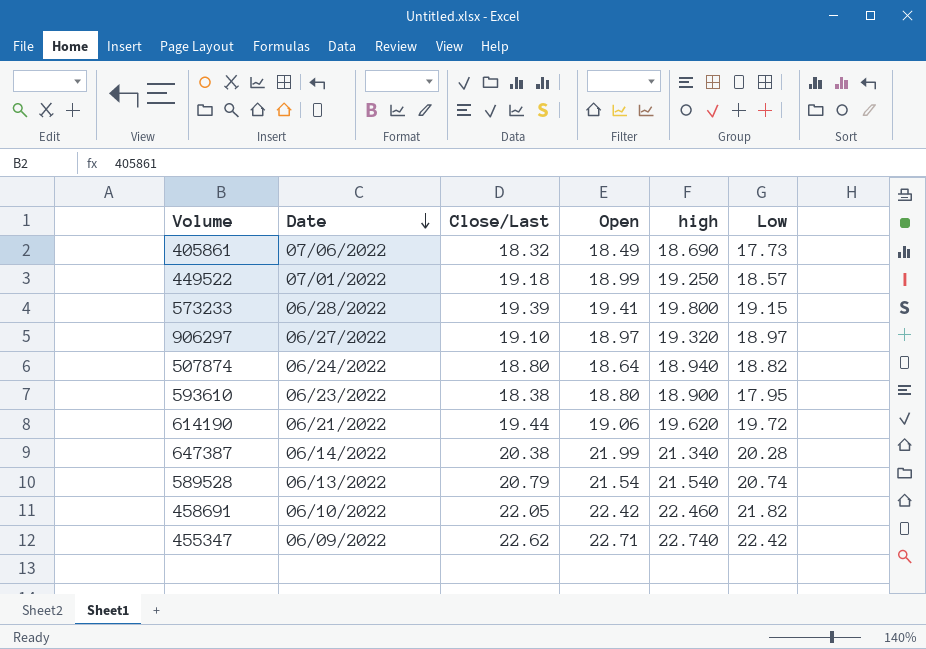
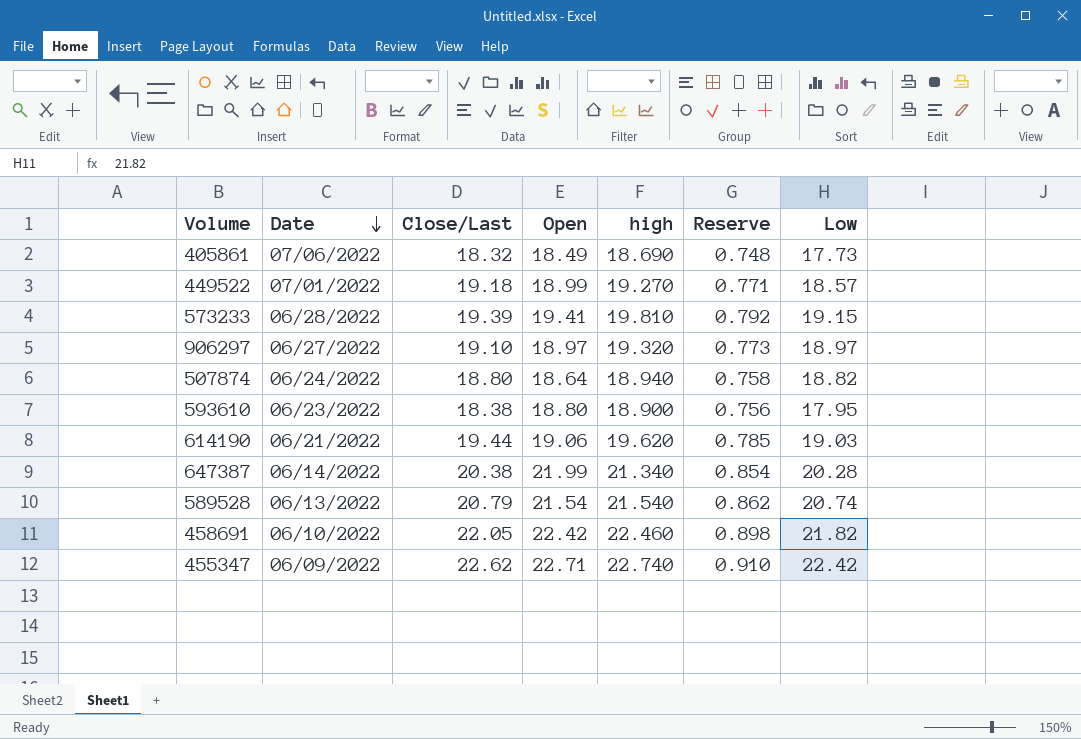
column Reserve | formula: none -> [high] * 0.04
449522 | high: 19.250 -> 19.270
573233 | high: 19.800 -> 19.810
614190 | Low: 19.72 -> 19.03

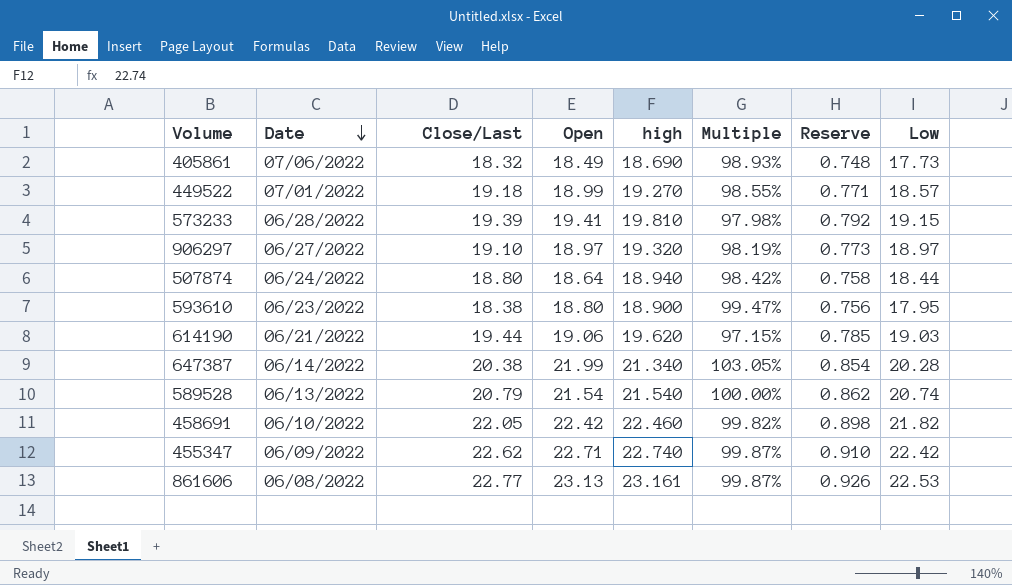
column Multiple | formula: none -> [Open] / [high]
507874 | Low: 18.82 -> 18.44
row 861606: none -> 06/08/2022 | 22.77 | 23.13 | 23.161 | 99.87% | 0.926 | 22.53

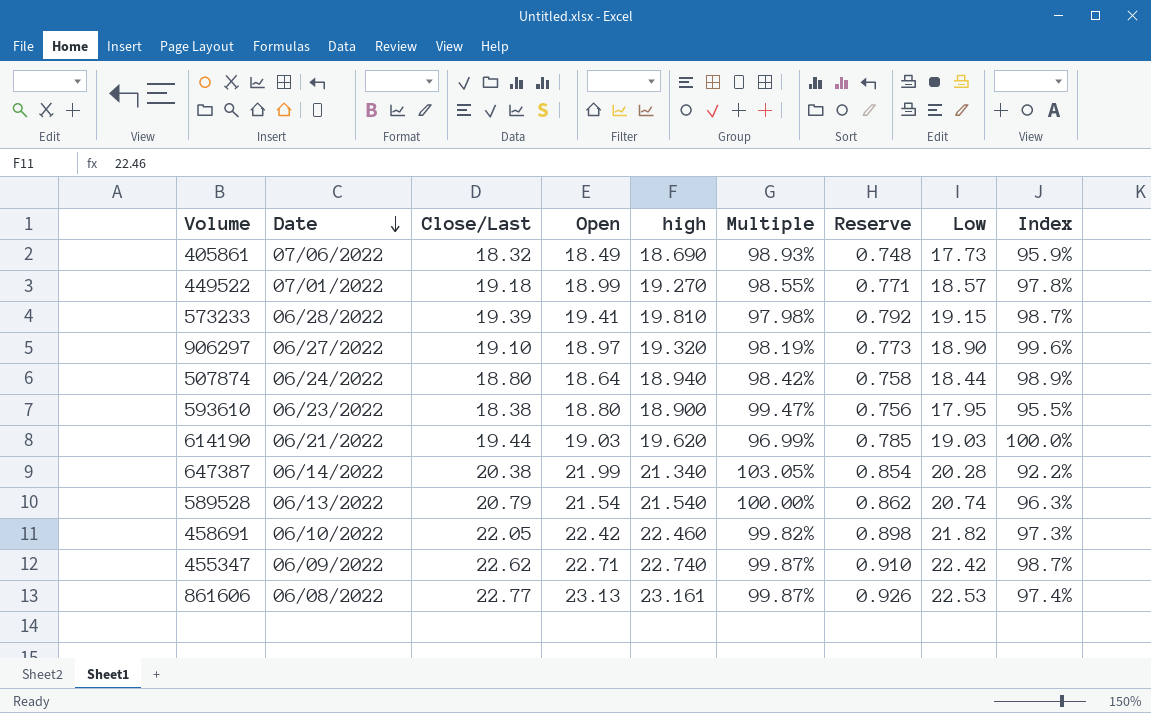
column Index | formula: none -> [Low] / [Open]
906297 | Low: 18.97 -> 18.90
614190 | Open: 19.06 -> 19.03
614190 | Multiple: 97.15% -> 96.99%

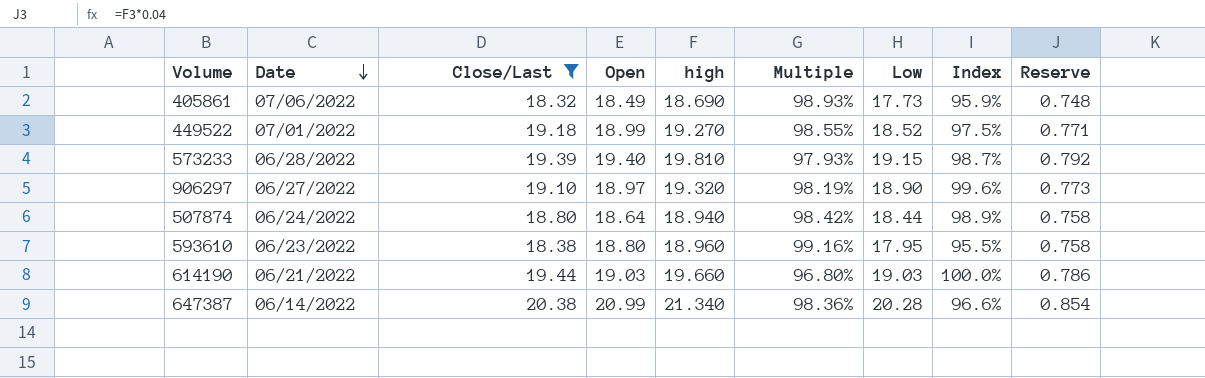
filter: none -> Close/Last <= 20.38
column Reserve | position: 7 -> 9
449522 | Low: 18.57 -> 18.52
449522 | Index: 97.8% -> 97.5%
573233 | Open: 19.41 -> 19.40
573233 | Multiple: 97.98% -> 97.93%
593610 | high: 18.900 -> 18.960
593610 | Multiple: 99.47% -> 99.16%
593610 | Reserve: 0.756 -> 0.758
614190 | high: 19.620 -> 19.660
614190 | Multiple: 96.99% -> 96.80%
614190 | Reserve: 0.785 -> 0.786
647387 | Open: 21.99 -> 20.99
647387 | Multiple: 103.05% -> 98.36%
647387 | Index: 92.2% -> 96.6%

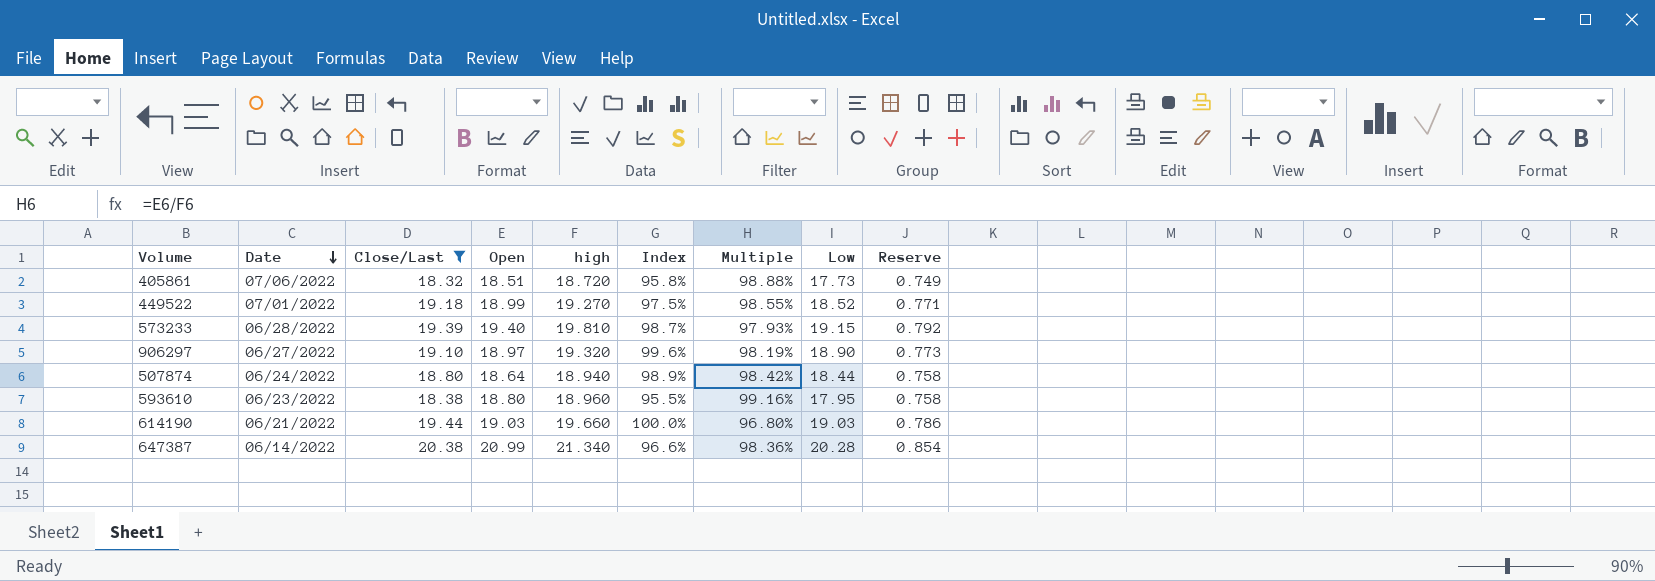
column Index | position: 8 -> 6
405861 | Open: 18.49 -> 18.51
405861 | high: 18.690 -> 18.720
405861 | Index: 95.9% -> 95.8%
405861 | Multiple: 98.93% -> 98.88%
405861 | Reserve: 0.748 -> 0.749

